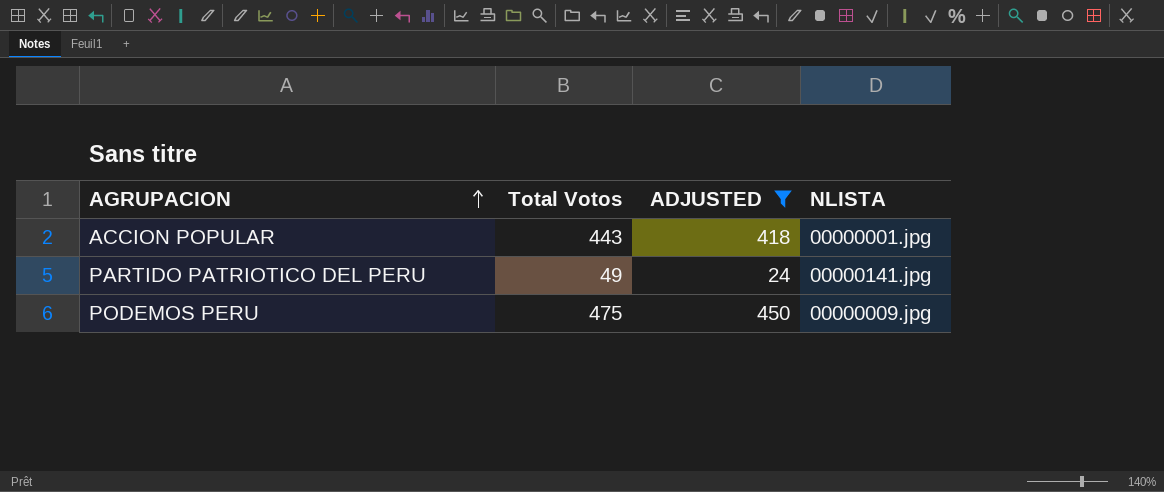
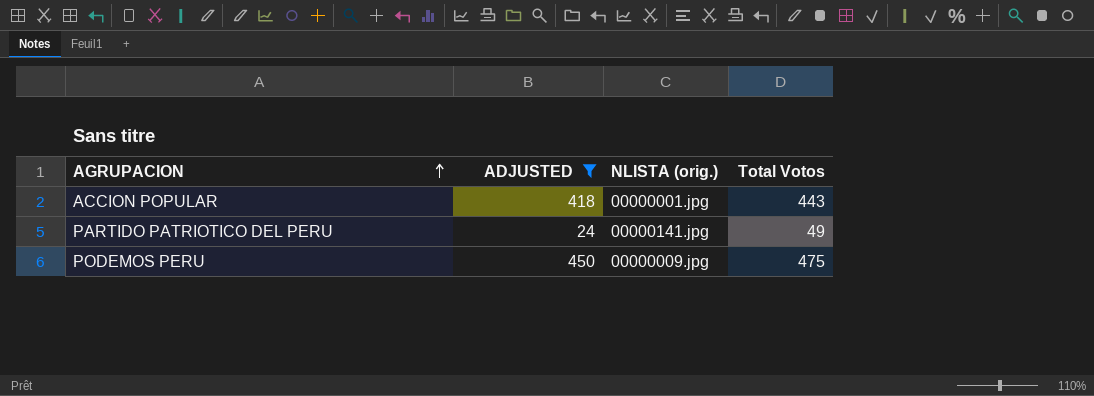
column name: NLISTA -> NLISTA (orig.)
column Total Votos | position: 2 -> 4

